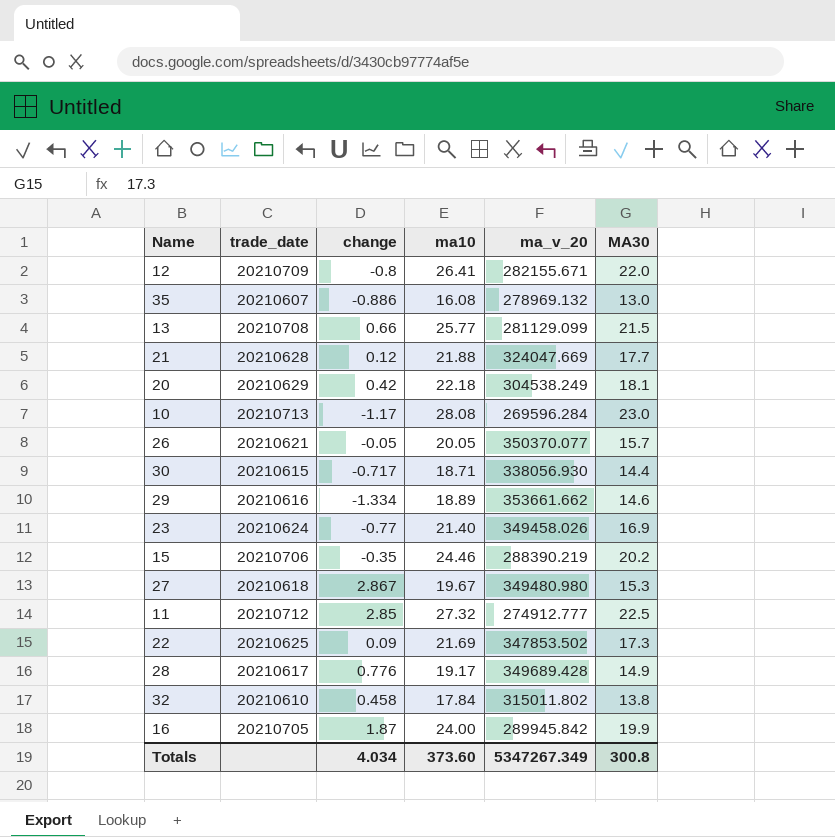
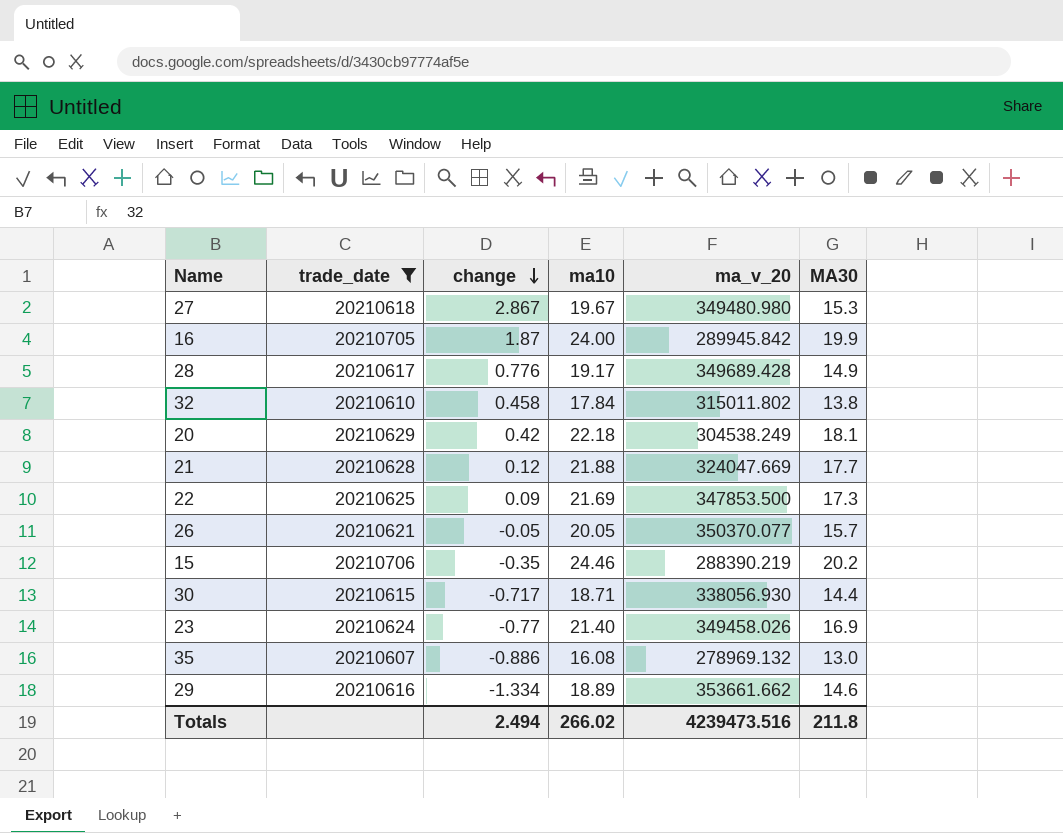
filter: none -> trade_date <= 20210706
row order: none -> change descending
22 | ma_v_20: 347853.502 -> 347853.500
Totals | change: 4.034 -> 2.494
Totals | ma10: 373.60 -> 266.02
Totals | ma_v_20: 5347267.349 -> 4239473.516
Totals | MA30: 300.8 -> 211.8

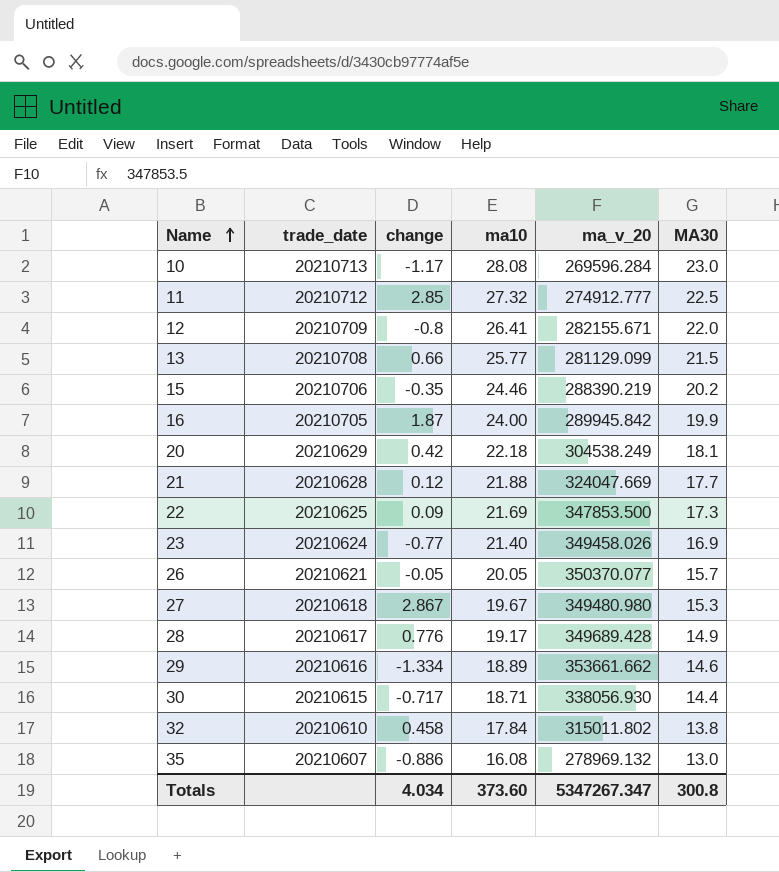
filter: trade_date <= 20210706 -> none
row order: change descending -> Name ascending
Totals | change: 2.494 -> 4.034
Totals | ma10: 266.02 -> 373.60
Totals | ma_v_20: 4239473.516 -> 5347267.347
Totals | MA30: 211.8 -> 300.8

